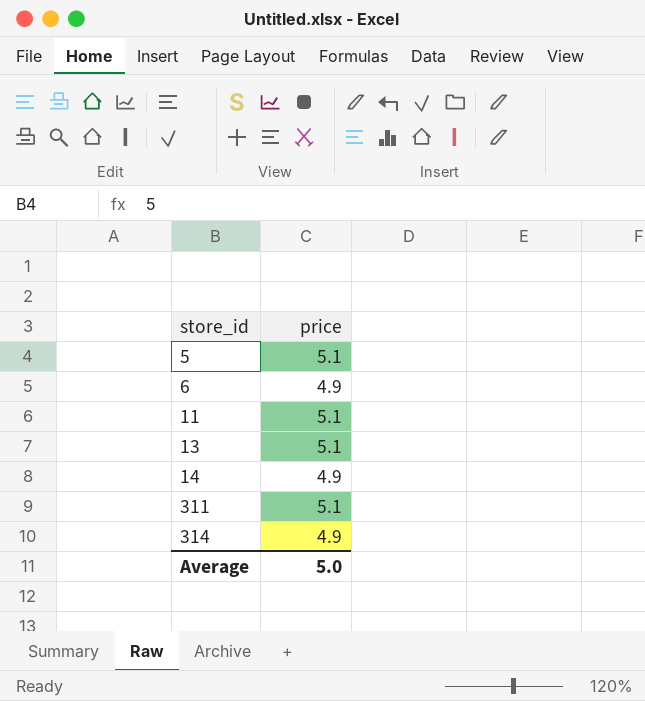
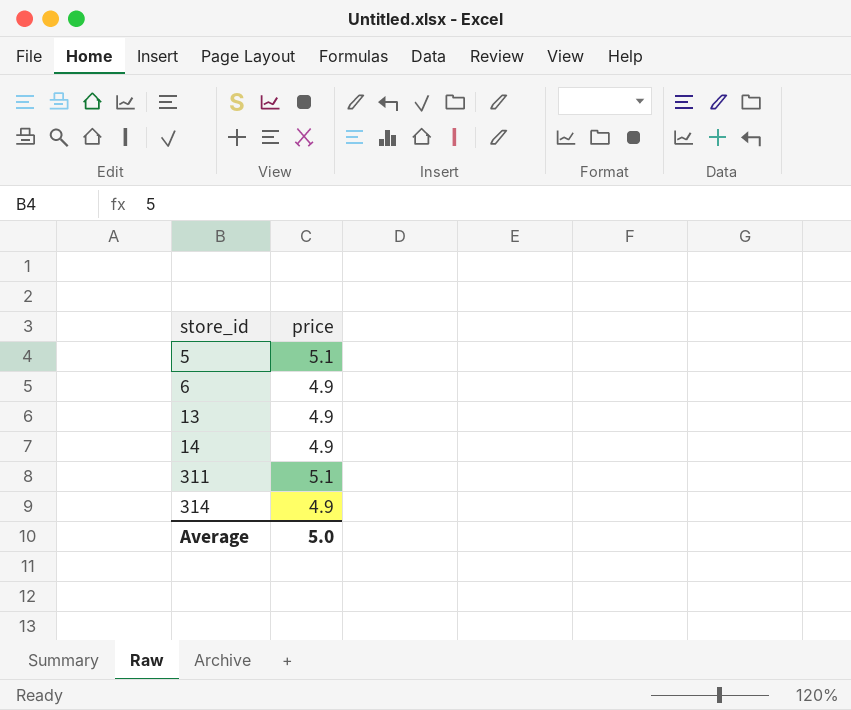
row 11: 5.1 -> none
13 | price: 5.1 -> 4.9

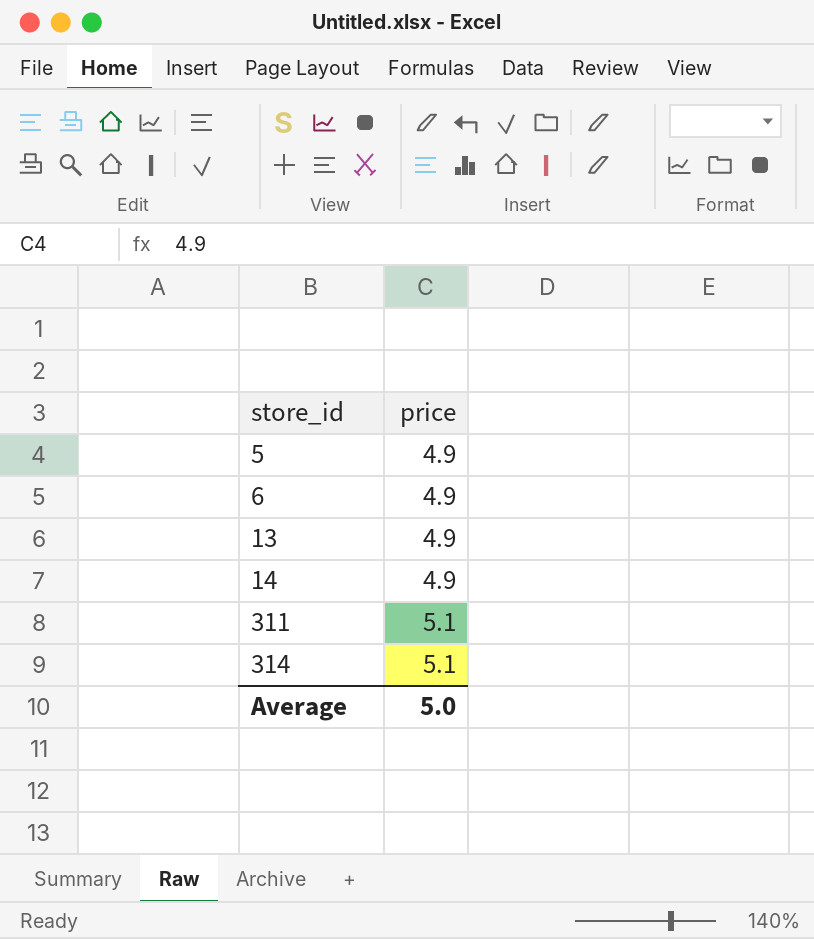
5 | price: 5.1 -> 4.9
314 | price: 4.9 -> 5.1

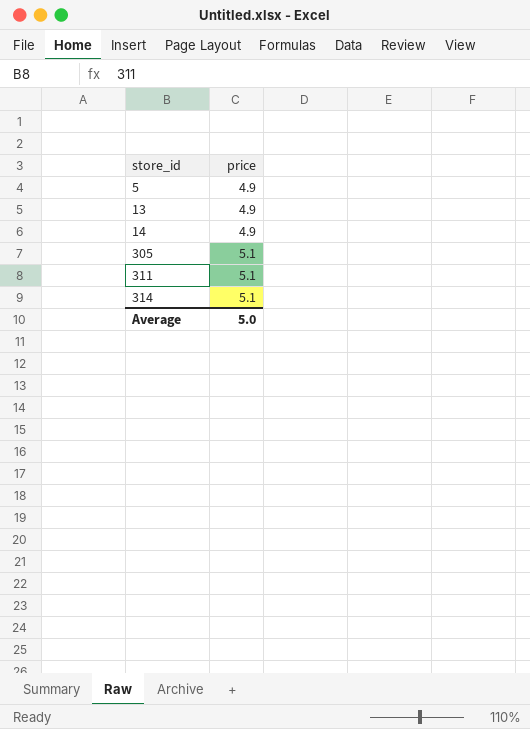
row 6: 4.9 -> none
row 305: none -> 5.1

